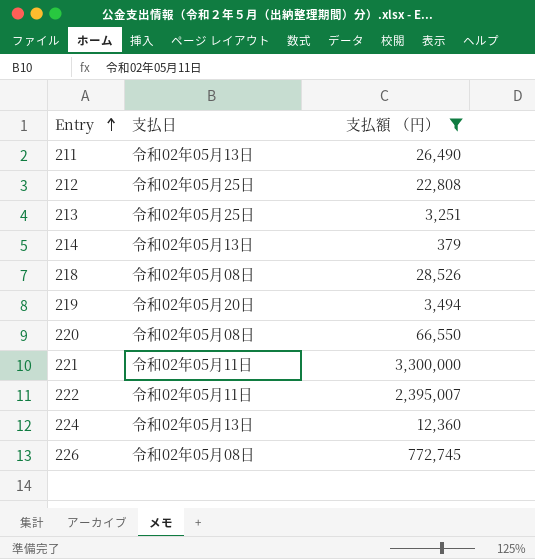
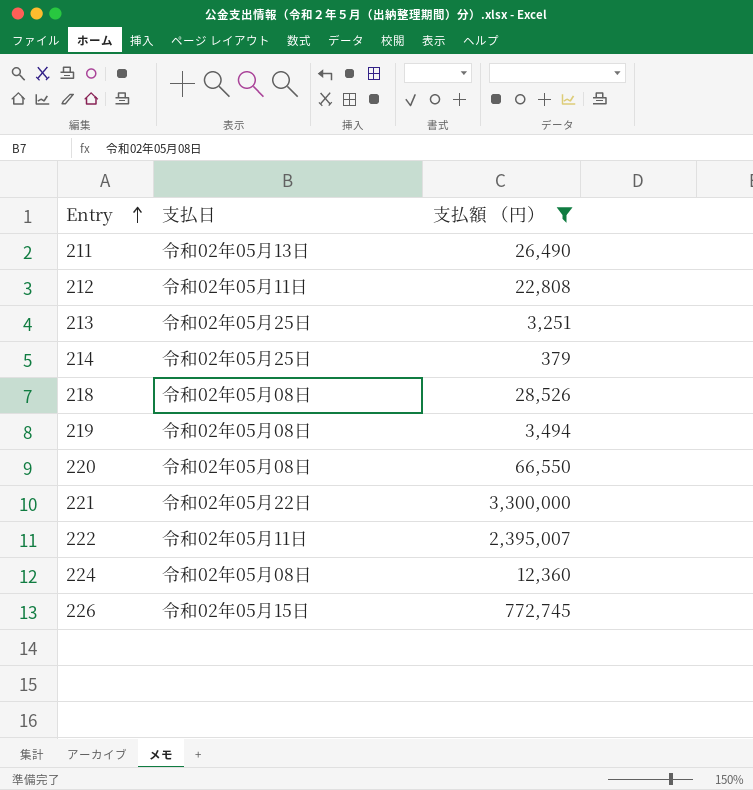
212 | 支払日: 令和02年05月25日 -> 令和02年05月11日
214 | 支払日: 令和02年05月13日 -> 令和02年05月25日
219 | 支払日: 令和02年05月20日 -> 令和02年05月08日
221 | 支払日: 令和02年05月11日 -> 令和02年05月22日
224 | 支払日: 令和02年05月13日 -> 令和02年05月08日
226 | 支払日: 令和02年05月08日 -> 令和02年05月15日

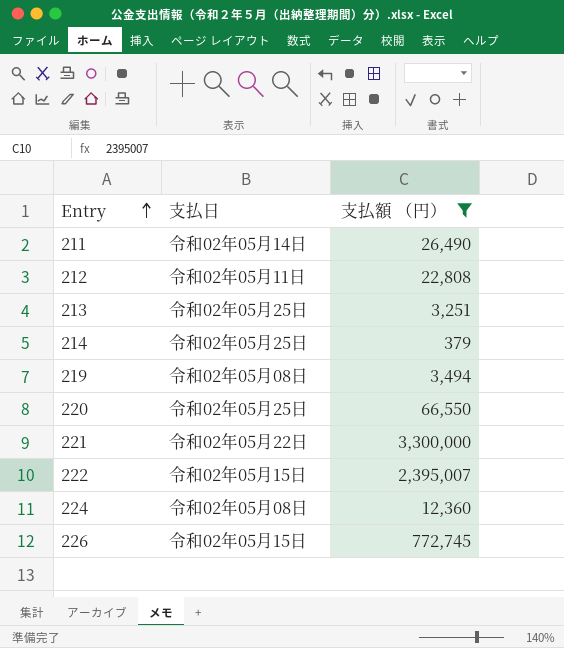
row 218: 令和02年05月08日 | 28,526 -> none
211 | 支払日: 令和02年05月13日 -> 令和02年05月14日
220 | 支払日: 令和02年05月08日 -> 令和02年05月25日
222 | 支払日: 令和02年05月11日 -> 令和02年05月15日

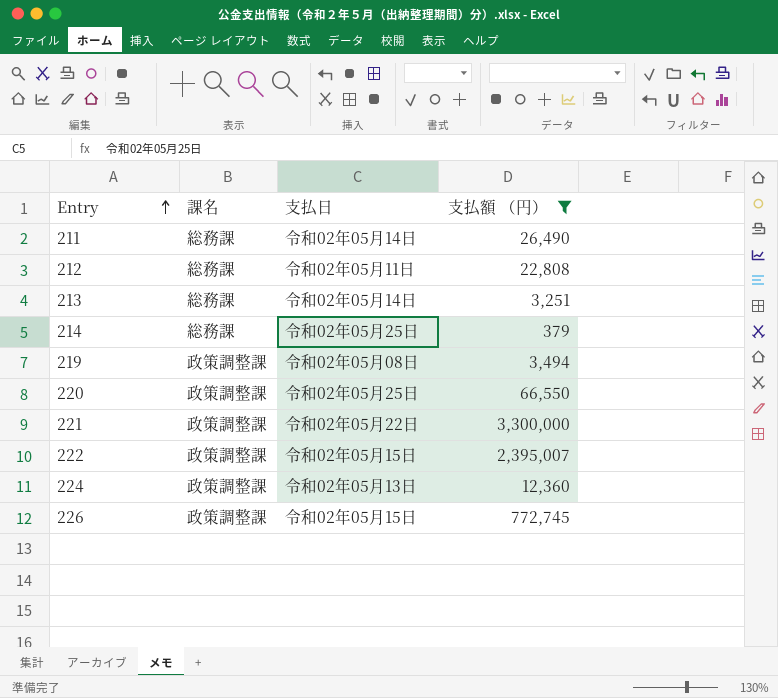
column 課名 | position: none -> 2
213 | 支払日: 令和02年05月25日 -> 令和02年05月14日
224 | 支払日: 令和02年05月08日 -> 令和02年05月13日

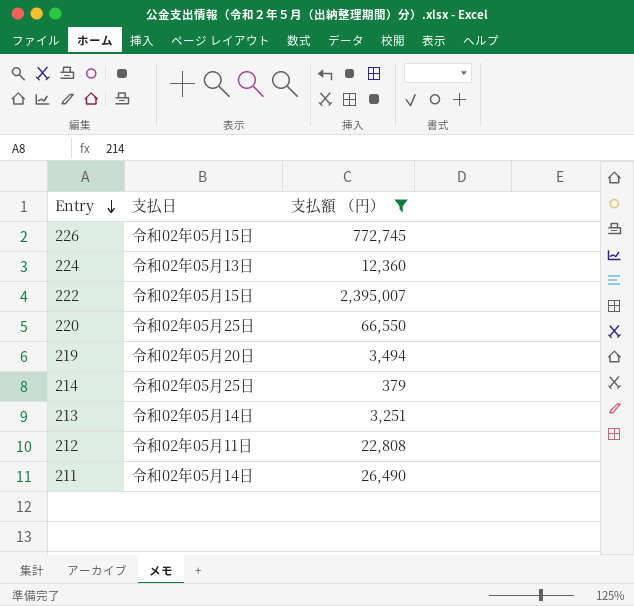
row order: Entry ascending -> Entry descending
column 課名 | position: 2 -> none
row 221: 政策調整課 | 令和02年05月22日 | 3,300,000 -> none
219 | 支払日: 令和02年05月08日 -> 令和02年05月20日

